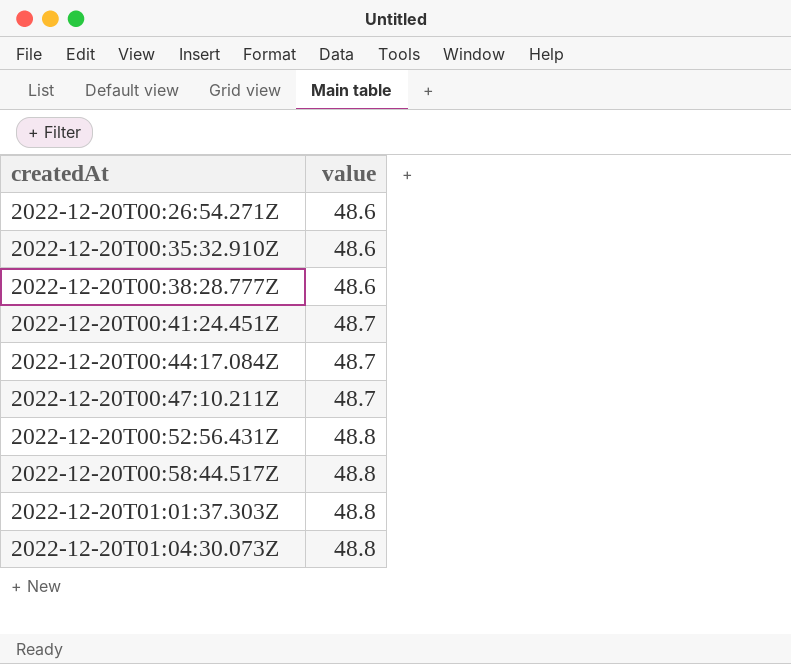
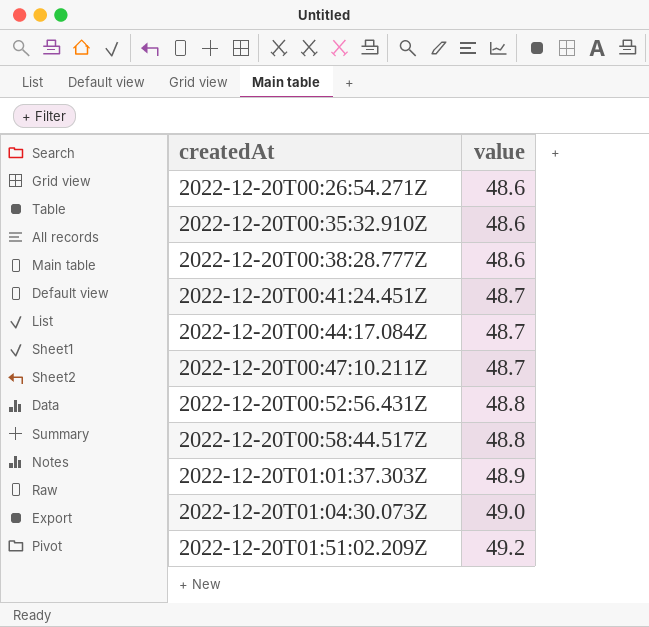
2022-12-20T01:01:37.303Z | value: 48.8 -> 48.9
2022-12-20T01:04:30.073Z | value: 48.8 -> 49.0
row 2022-12-20T01:51:02.209Z: none -> 49.2

